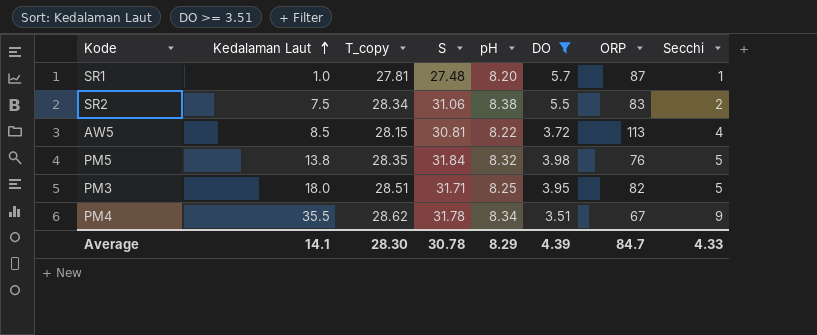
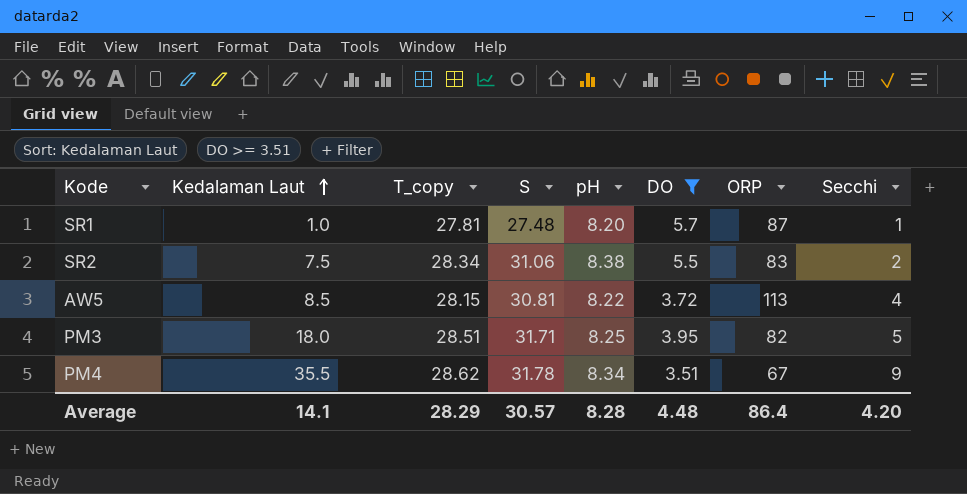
row PM5: 13.8 | 28.35 | 31.84 | 8.32 | 3.98 | 76 | 5 -> none
Average | T_copy: 28.30 -> 28.29
Average | S: 30.78 -> 30.57
Average | pH: 8.29 -> 8.28
Average | DO: 4.39 -> 4.48
Average | ORP: 84.7 -> 86.4
Average | Secchi: 4.33 -> 4.20

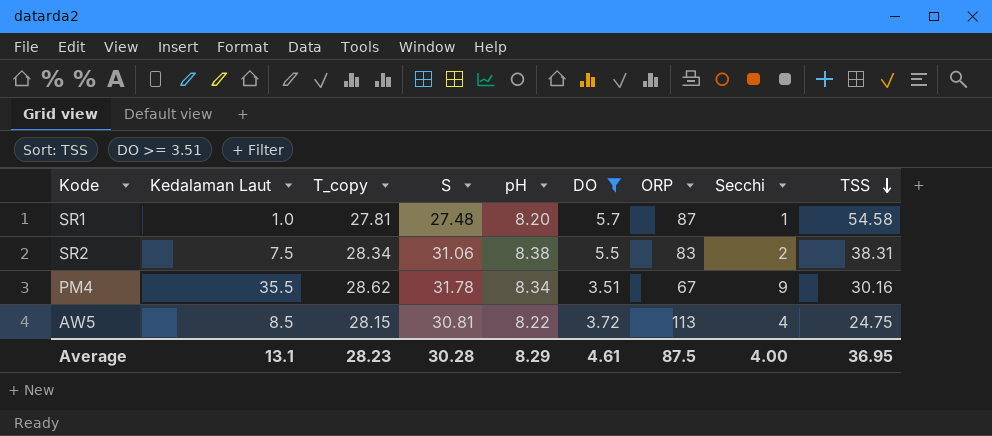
row order: Kedalaman Laut ascending -> TSS descending
column TSS | position: none -> 9
row PM3: 18.0 | 28.51 | 31.71 | 8.25 | 3.95 | 82 | 5 -> none
Average | Kedalaman Laut: 14.1 -> 13.1
Average | T_copy: 28.29 -> 28.23
Average | S: 30.57 -> 30.28
Average | pH: 8.28 -> 8.29
Average | DO: 4.48 -> 4.61
Average | ORP: 86.4 -> 87.5
Average | Secchi: 4.20 -> 4.00

